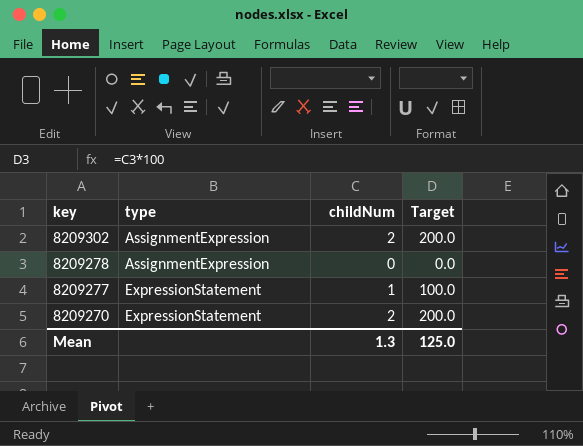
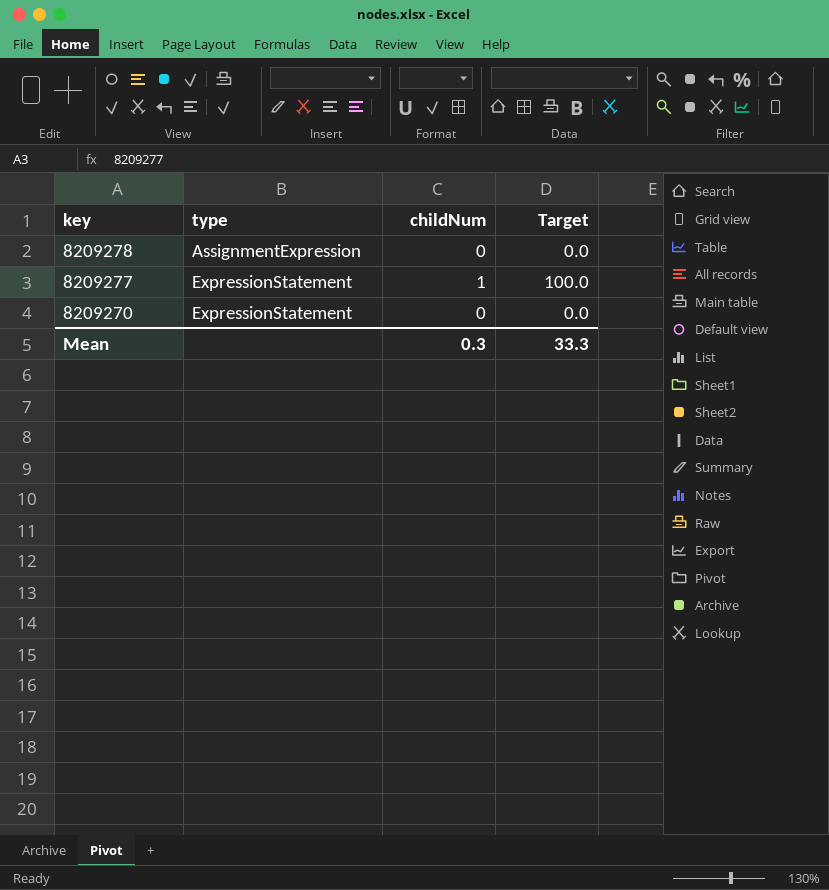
row 8209302: AssignmentExpression | 2 | 200.0 -> none
8209270 | childNum: 2 -> 0
8209270 | Target: 200.0 -> 0.0
Mean | childNum: 1.3 -> 0.3
Mean | Target: 125.0 -> 33.3

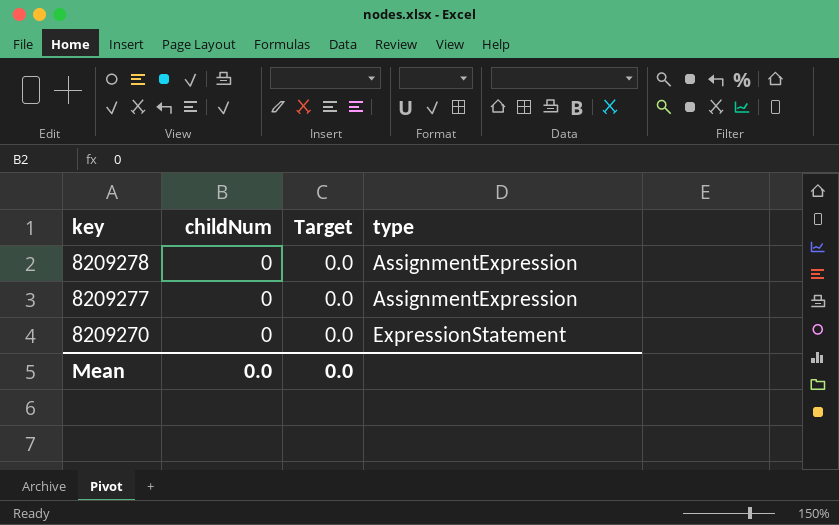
column type | position: 2 -> 4
8209277 | childNum: 1 -> 0
8209277 | Target: 100.0 -> 0.0
8209277 | type: ExpressionStatement -> AssignmentExpression
Mean | childNum: 0.3 -> 0.0
Mean | Target: 33.3 -> 0.0

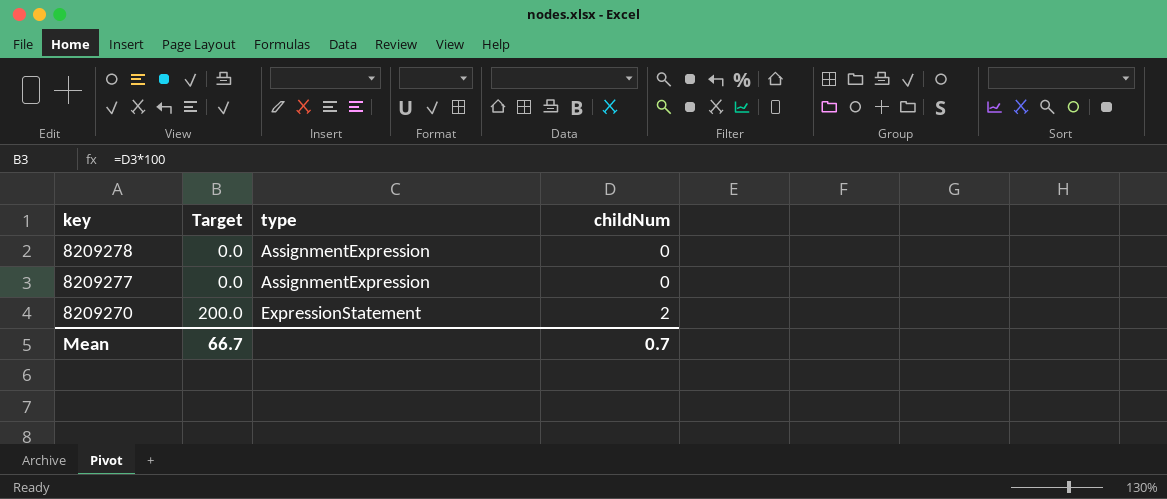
column childNum | position: 2 -> 4
8209270 | Target: 0.0 -> 200.0
8209270 | childNum: 0 -> 2
Mean | Target: 0.0 -> 66.7
Mean | childNum: 0.0 -> 0.7

